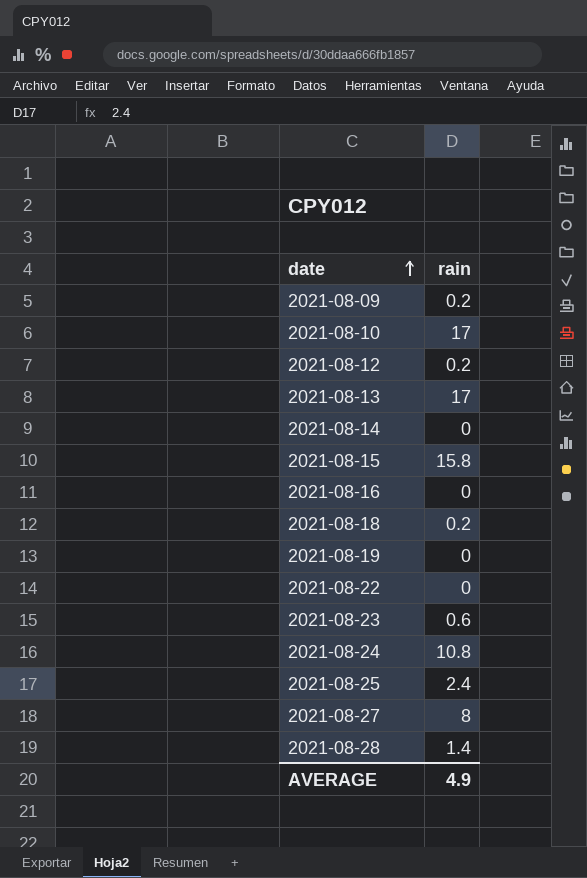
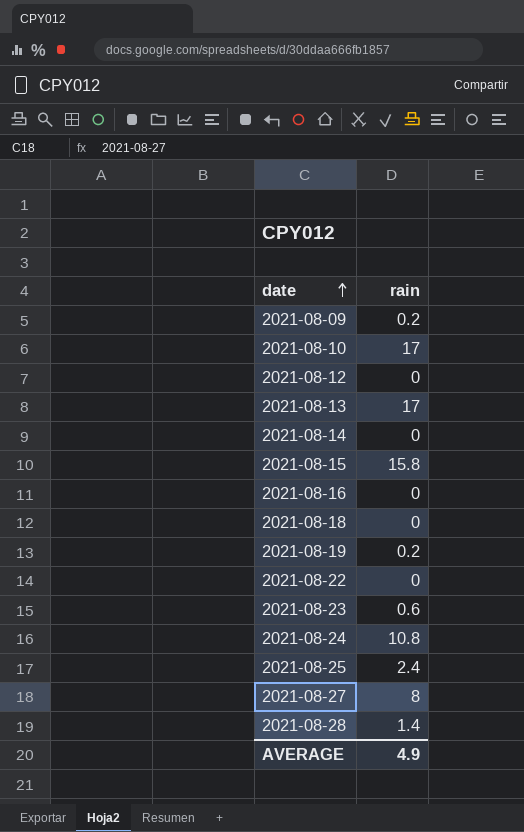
2021-08-12 | rain: 0.2 -> 0
2021-08-18 | rain: 0.2 -> 0
2021-08-19 | rain: 0 -> 0.2

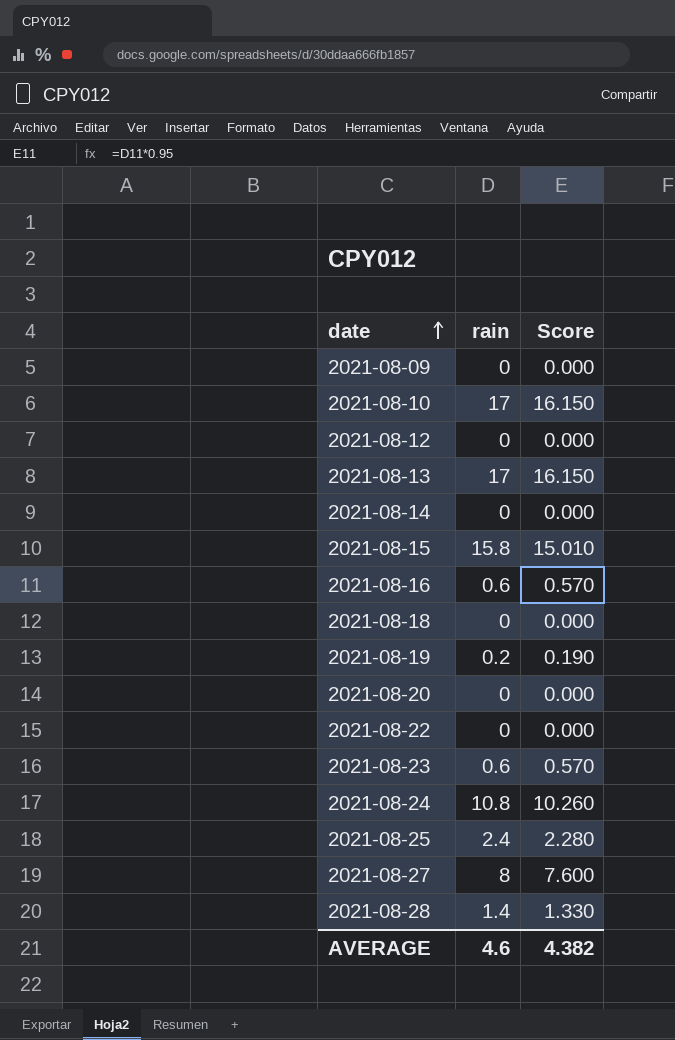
column Score | formula: none -> [rain] * 0.95
2021-08-09 | rain: 0.2 -> 0
2021-08-16 | rain: 0 -> 0.6
row 2021-08-20: none -> 0 | 0.000
AVERAGE | rain: 4.9 -> 4.6

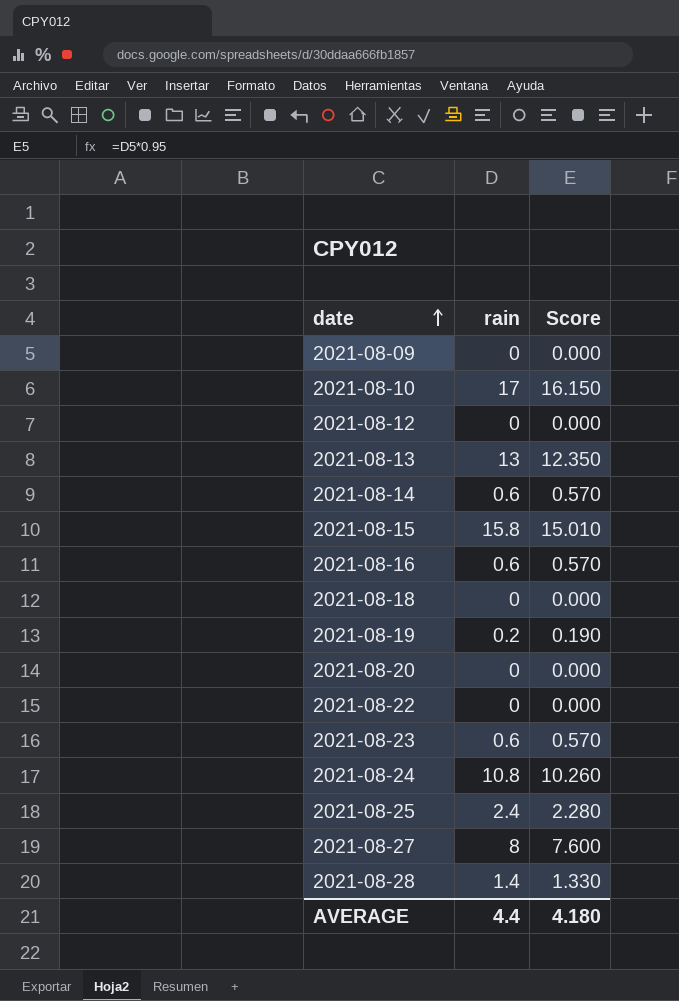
2021-08-13 | rain: 17 -> 13
2021-08-13 | Score: 16.150 -> 12.350
2021-08-14 | rain: 0 -> 0.6
2021-08-14 | Score: 0.000 -> 0.570
AVERAGE | rain: 4.6 -> 4.4
AVERAGE | Score: 4.382 -> 4.180

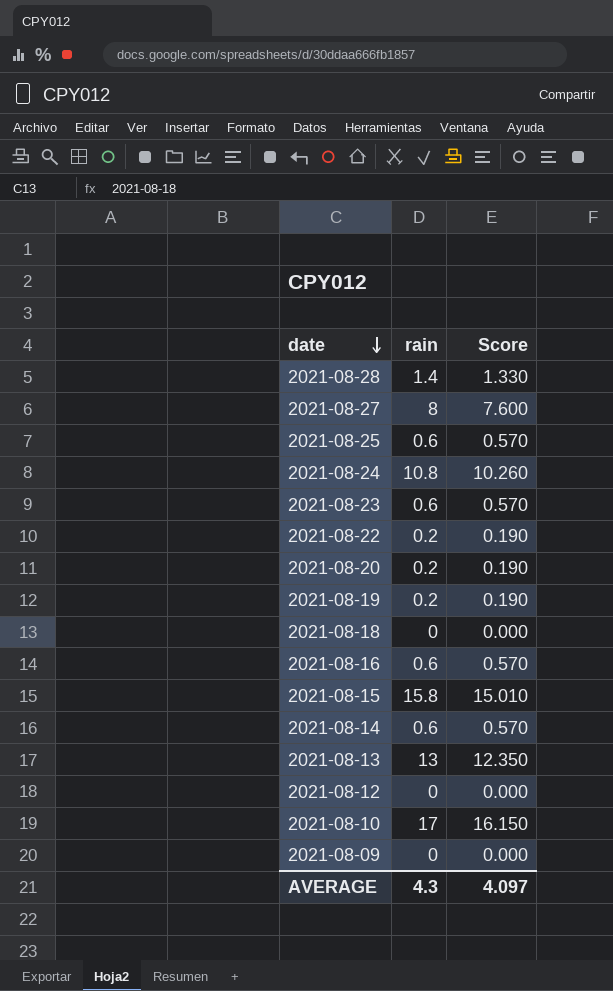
row order: date ascending -> date descending
2021-08-25 | rain: 2.4 -> 0.6
2021-08-25 | Score: 2.280 -> 0.570
2021-08-22 | rain: 0 -> 0.2
2021-08-22 | Score: 0.000 -> 0.190
2021-08-20 | rain: 0 -> 0.2
2021-08-20 | Score: 0.000 -> 0.190
AVERAGE | rain: 4.4 -> 4.3
AVERAGE | Score: 4.180 -> 4.097

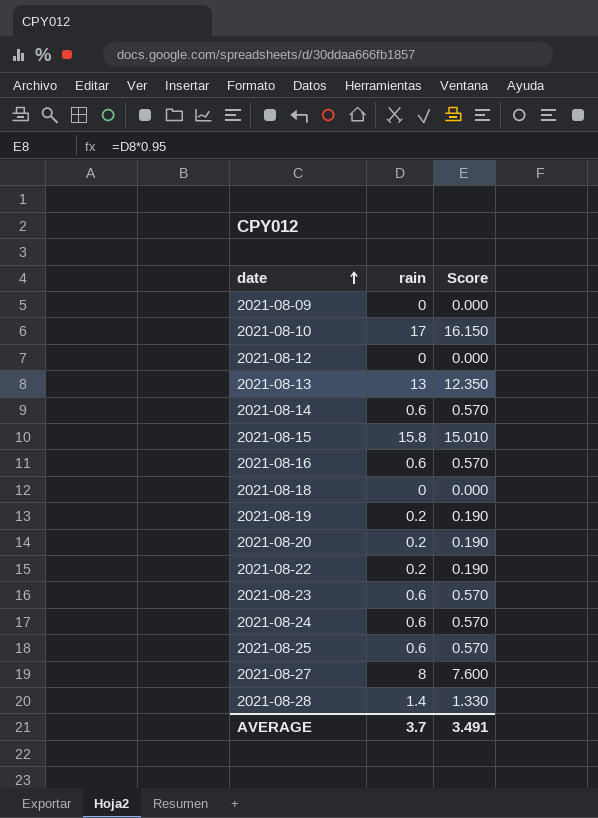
row order: date descending -> date ascending
2021-08-24 | rain: 10.8 -> 0.6
2021-08-24 | Score: 10.260 -> 0.570
AVERAGE | rain: 4.3 -> 3.7
AVERAGE | Score: 4.097 -> 3.491

